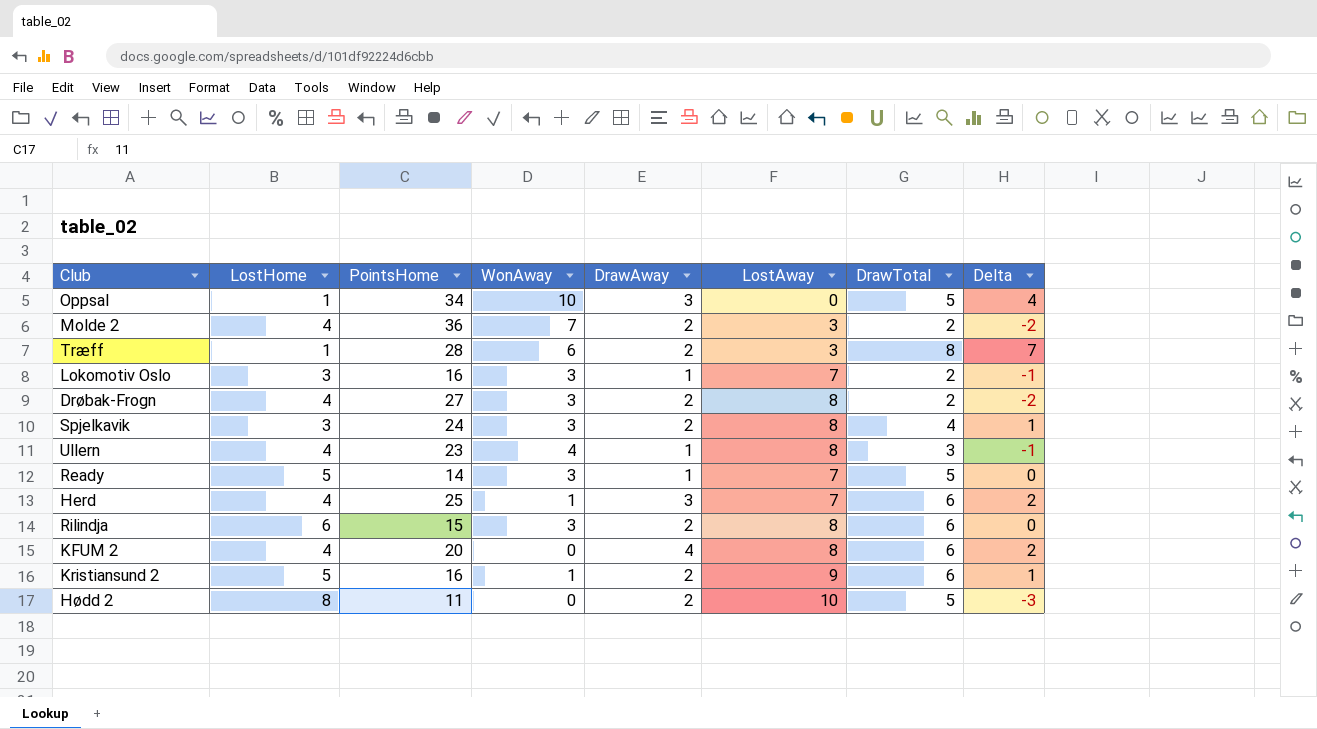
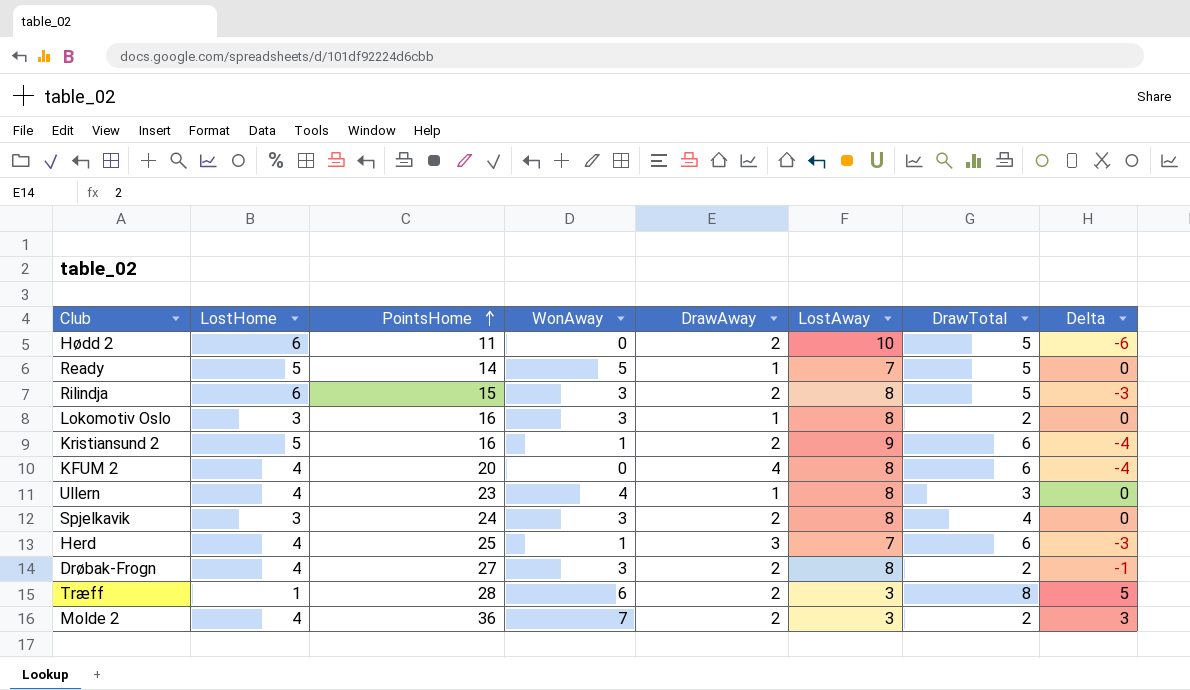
row order: none -> PointsHome ascending
column Delta | formula: [DrawTotal] - [LostHome] -> [WonAway] - [LostHome]
row Oppsal: 1 | 34 | 10 | 3 | 0 | 5 | 4 -> none
Hødd 2 | LostHome: 8 -> 6
Ready | WonAway: 3 -> 5
Rilindja | DrawTotal: 6 -> 5
Lokomotiv Oslo | LostAway: 7 -> 8

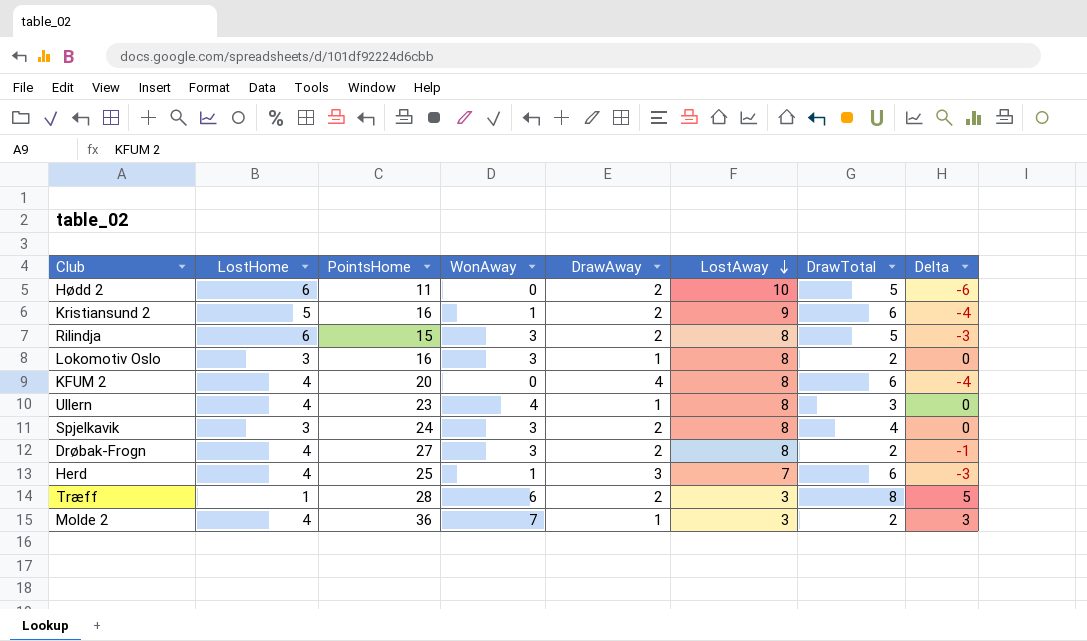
row order: PointsHome ascending -> LostAway descending
row Ready: 5 | 14 | 5 | 1 | 7 | 5 | 0 -> none
Molde 2 | DrawAway: 2 -> 1

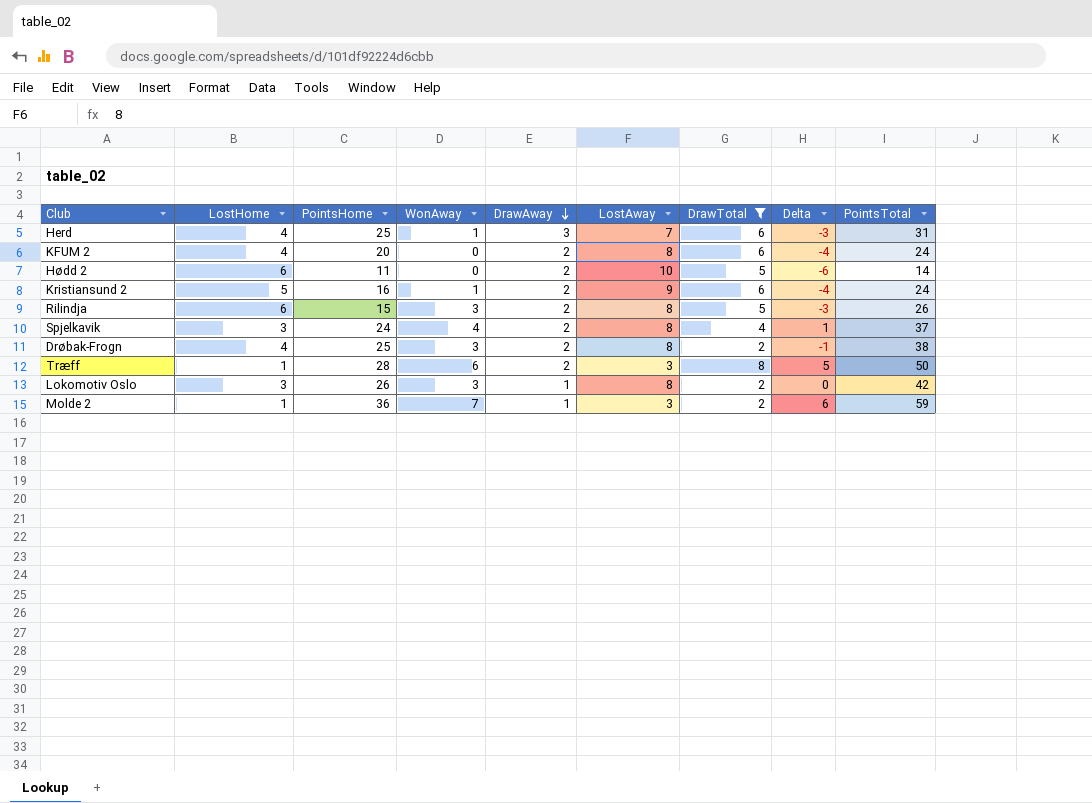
filter: none -> DrawTotal != 3
row order: LostAway descending -> DrawAway descending
column PointsTotal | position: none -> 9
KFUM 2 | DrawAway: 4 -> 2
Spjelkavik | WonAway: 3 -> 4
Spjelkavik | Delta: 0 -> 1
Drøbak-Frogn | PointsHome: 27 -> 25
Lokomotiv Oslo | PointsHome: 16 -> 26
Molde 2 | LostHome: 4 -> 1
Molde 2 | Delta: 3 -> 6

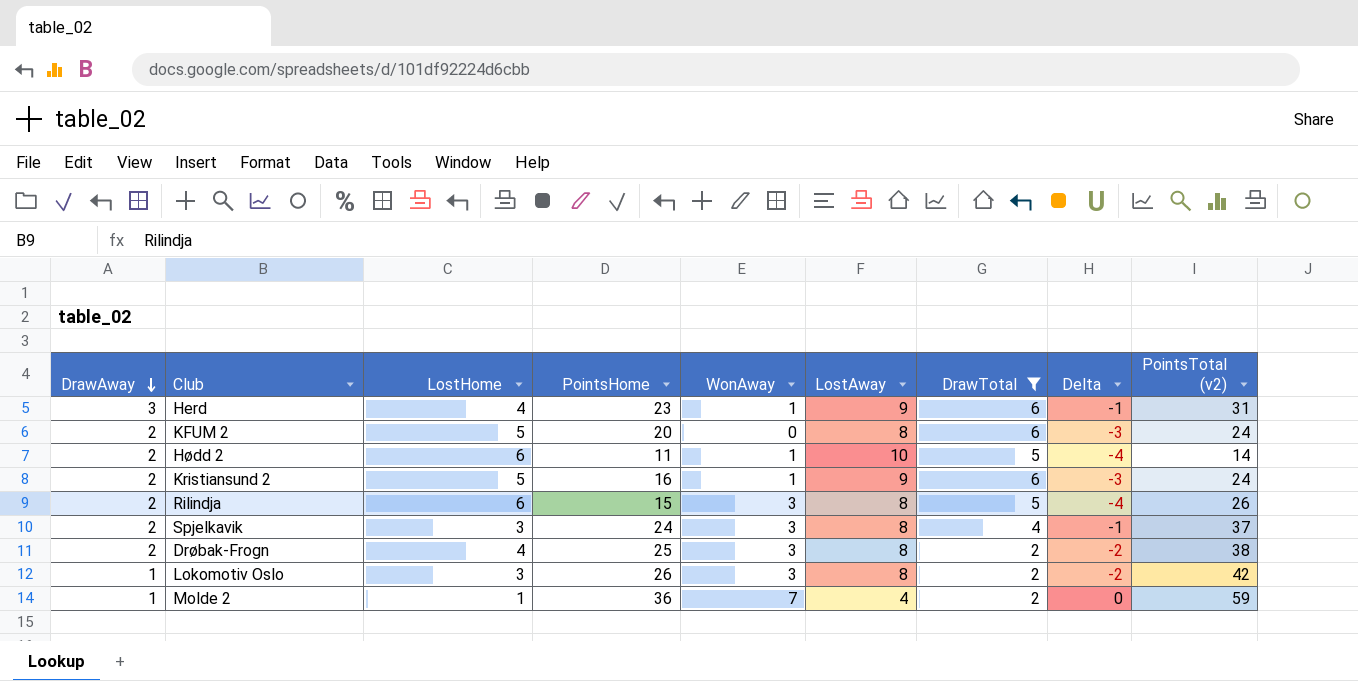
column DrawAway | position: 5 -> 1
column Delta | formula: [WonAway] - [LostHome] -> [DrawAway] - [LostHome]
column name: PointsTotal -> PointsTotal (v2)
row Træff: 1 | 28 | 6 | 2 | 3 | 8 | 5 | 50 -> none
Herd | PointsHome: 25 -> 23
Herd | LostAway: 7 -> 9
KFUM 2 | LostHome: 4 -> 5
Hødd 2 | WonAway: 0 -> 1
Spjelkavik | WonAway: 4 -> 3
Molde 2 | LostAway: 3 -> 4

